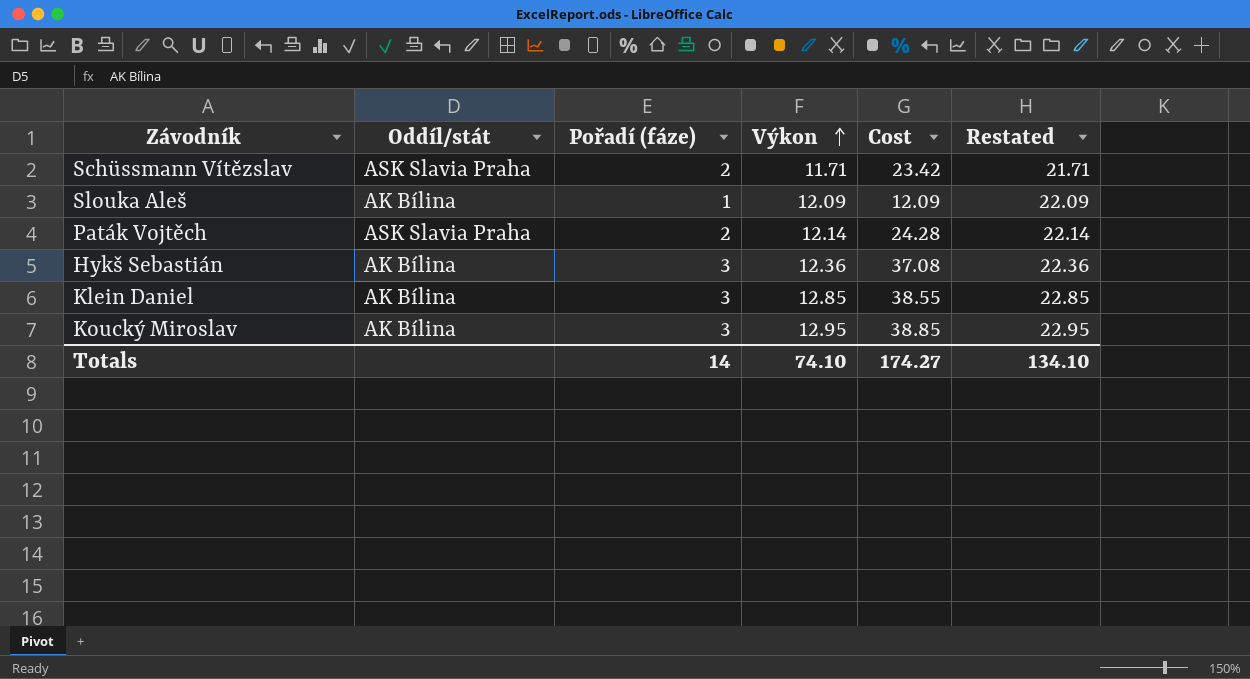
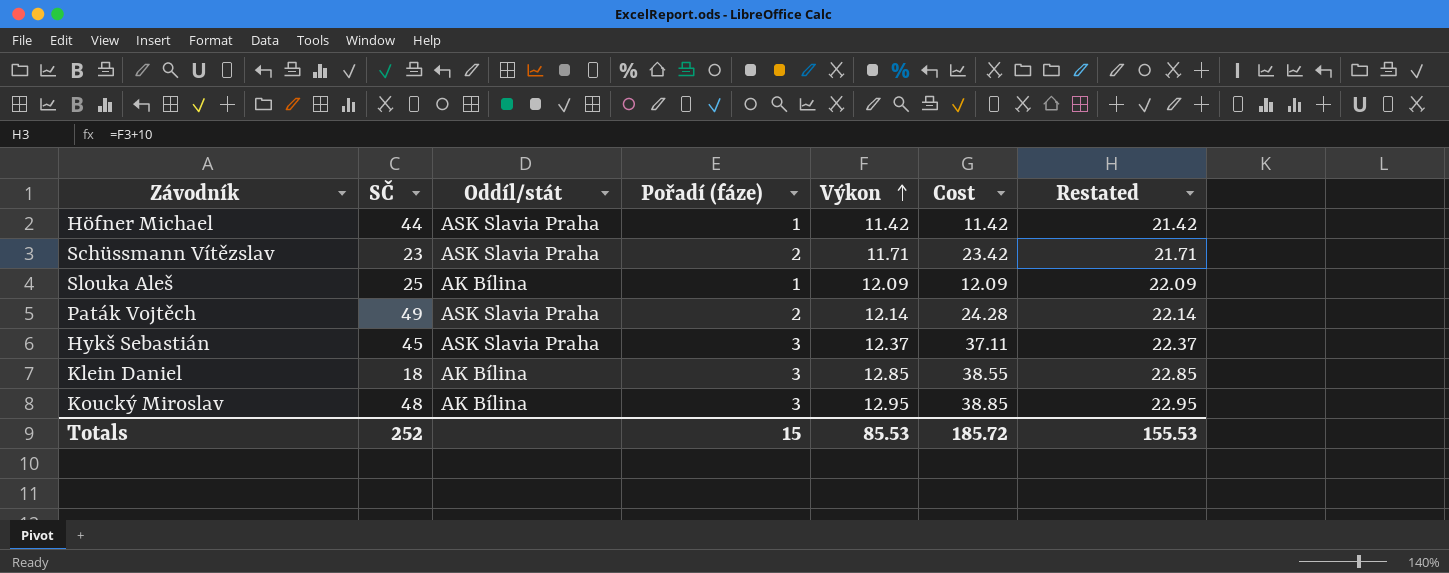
column SČ | position: none -> 2
row Höfner Michael: none -> 44 | ASK Slavia Praha | 1 | 11.42 | 11.42 | 21.42
Hykš Sebastián | Oddíl/stát: AK Bílina -> ASK Slavia Praha
Hykš Sebastián | Výkon: 12.36 -> 12.37
Hykš Sebastián | Cost: 37.08 -> 37.11
Hykš Sebastián | Restated: 22.36 -> 22.37
Totals | Pořadí (fáze): 14 -> 15
Totals | Výkon: 74.10 -> 85.53
Totals | Cost: 174.27 -> 185.72
Totals | Restated: 134.10 -> 155.53

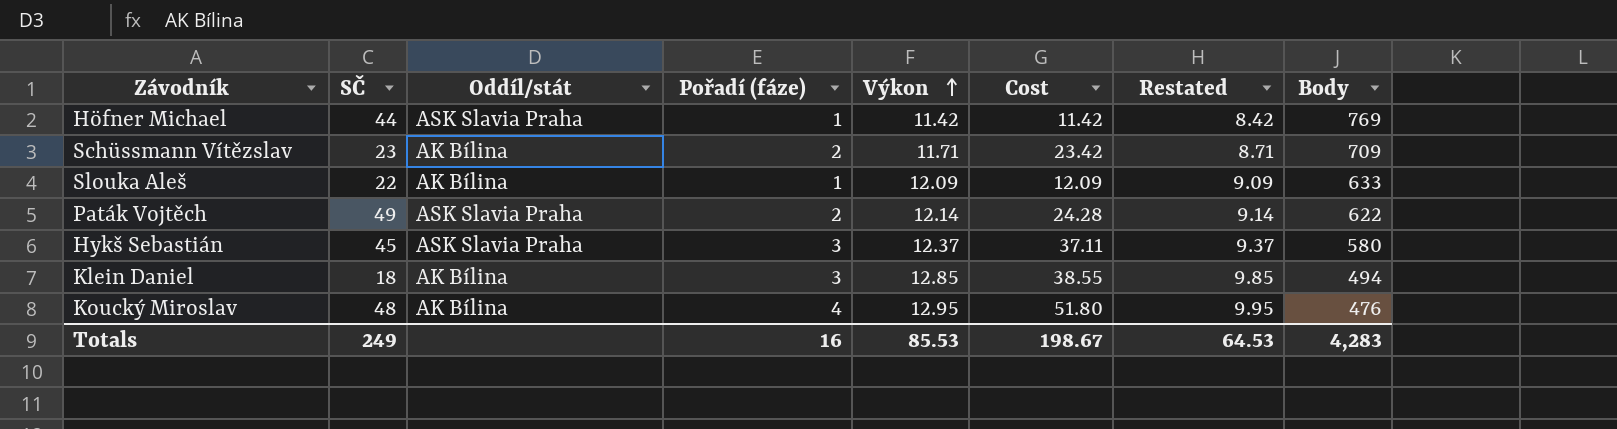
column Restated | formula: [Výkon] + 10 -> [Výkon] - 3
column Body | position: none -> 8
Schüssmann Vítězslav | Oddíl/stát: ASK Slavia Praha -> AK Bílina
Slouka Aleš | SČ: 25 -> 22
Koucký Miroslav | Pořadí (fáze): 3 -> 4
Koucký Miroslav | Cost: 38.85 -> 51.80
Totals | SČ: 252 -> 249
Totals | Pořadí (fáze): 15 -> 16
Totals | Cost: 185.72 -> 198.67
Totals | Restated: 155.53 -> 64.53

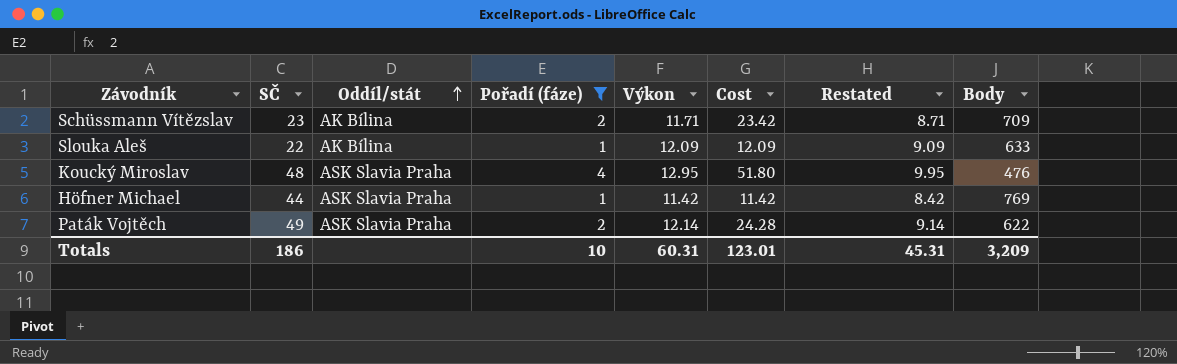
filter: none -> Pořadí (fáze) != 3
row order: Výkon ascending -> Oddíl/stát ascending
Koucký Miroslav | Oddíl/stát: AK Bílina -> ASK Slavia Praha
Totals | SČ: 249 -> 186
Totals | Pořadí (fáze): 16 -> 10
Totals | Výkon: 85.53 -> 60.31
Totals | Cost: 198.67 -> 123.01
Totals | Restated: 64.53 -> 45.31
Totals | Body: 4,283 -> 3,209

